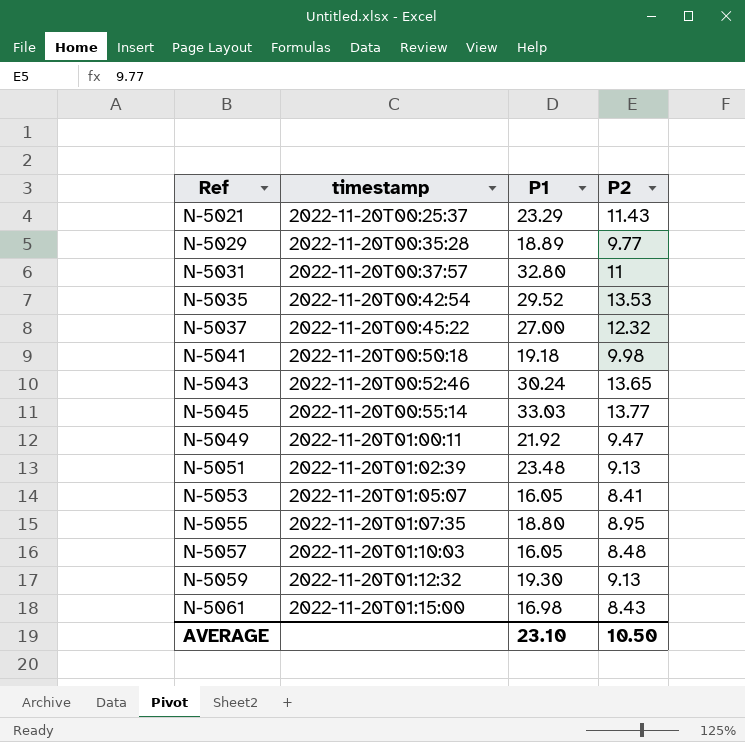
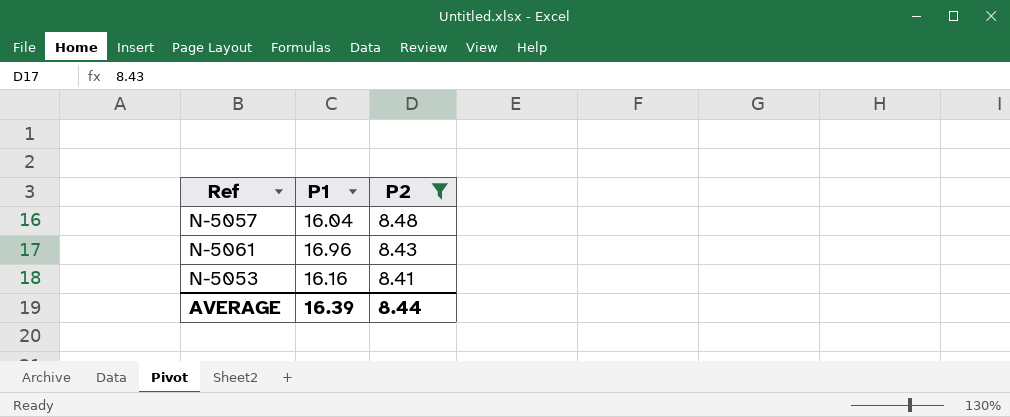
filter: none -> P2 <= 8.48
row order: Ref ascending -> P2 descending
column timestamp | position: 2 -> none
N-5057 | P1: 16.05 -> 16.04
N-5061 | P1: 16.98 -> 16.96
N-5053 | P1: 16.05 -> 16.16
AVERAGE | P1: 23.10 -> 16.39
AVERAGE | P2: 10.50 -> 8.44

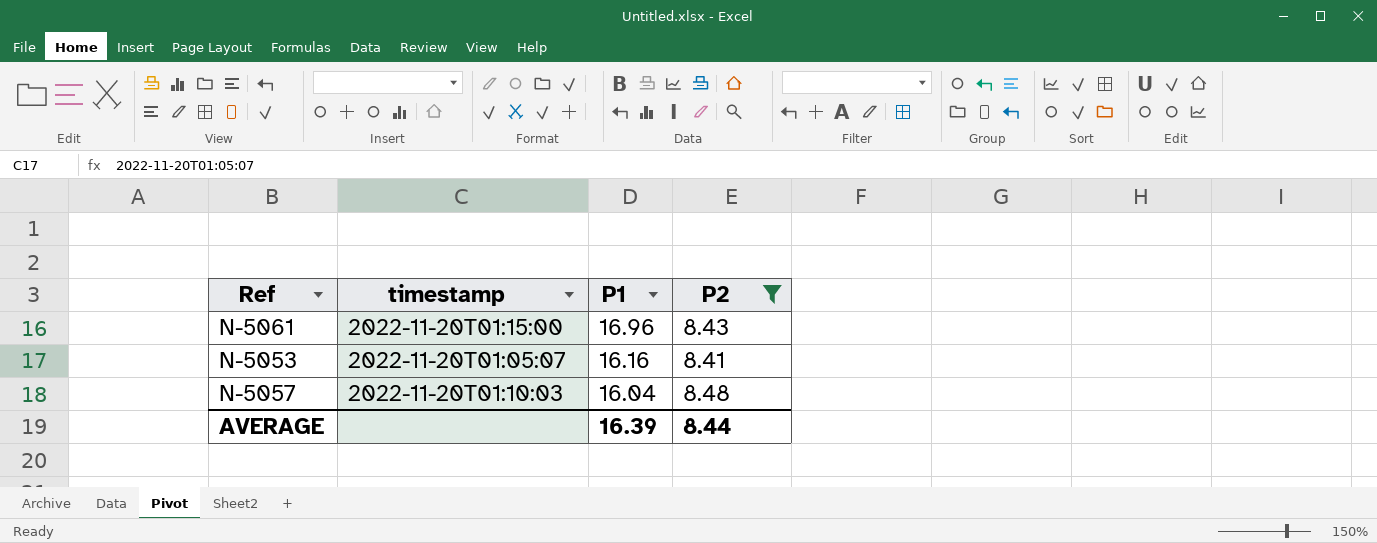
row order: P2 descending -> P1 descending
column timestamp | position: none -> 2

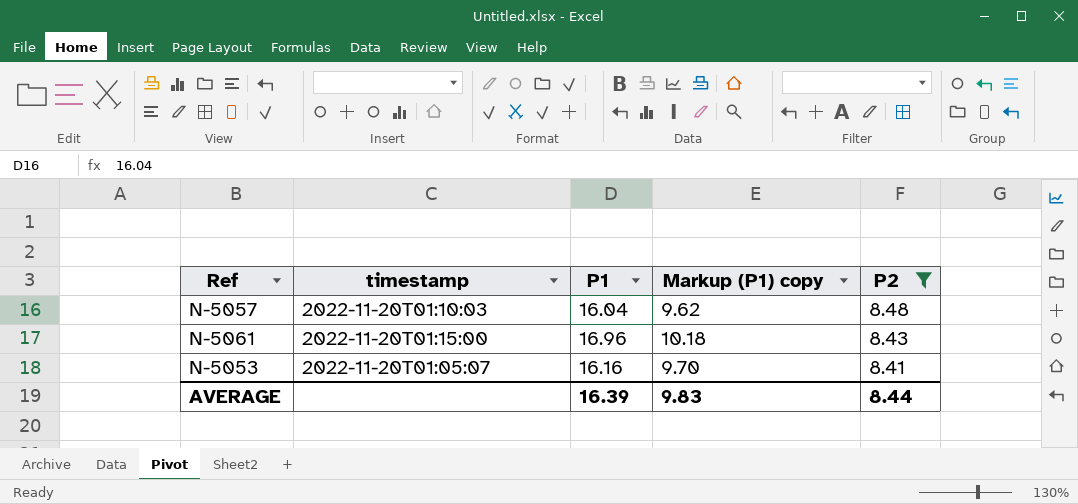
row order: P1 descending -> P2 descending
column Markup (P1) copy | formula: none -> [P1] * 0.6

